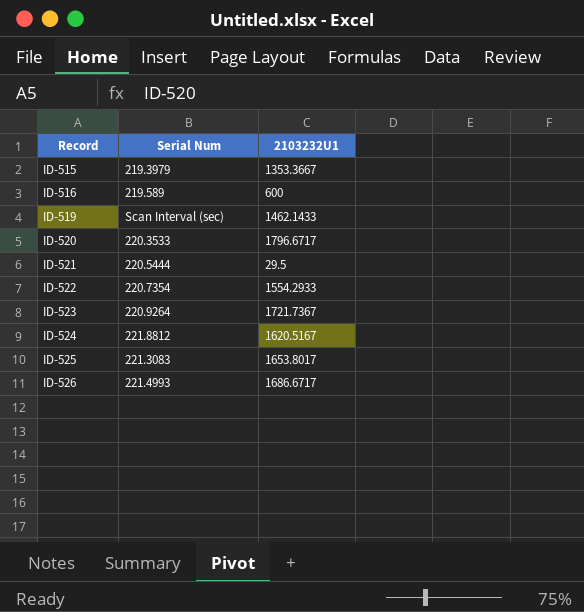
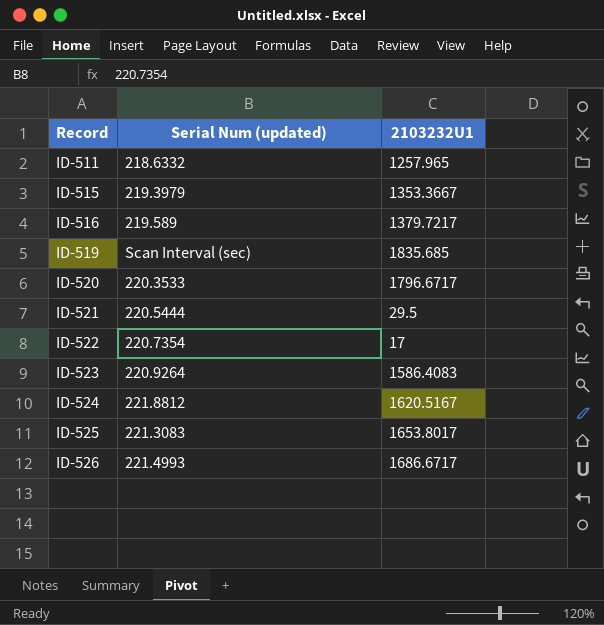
column name: Serial Num -> Serial Num (updated)
row ID-511: none -> 218.6332 | 1257.965
ID-516 | 2103232U1: 600 -> 1379.7217
ID-519 | 2103232U1: 1462.1433 -> 1835.685
ID-522 | 2103232U1: 1554.2933 -> 17
ID-523 | 2103232U1: 1721.7367 -> 1586.4083

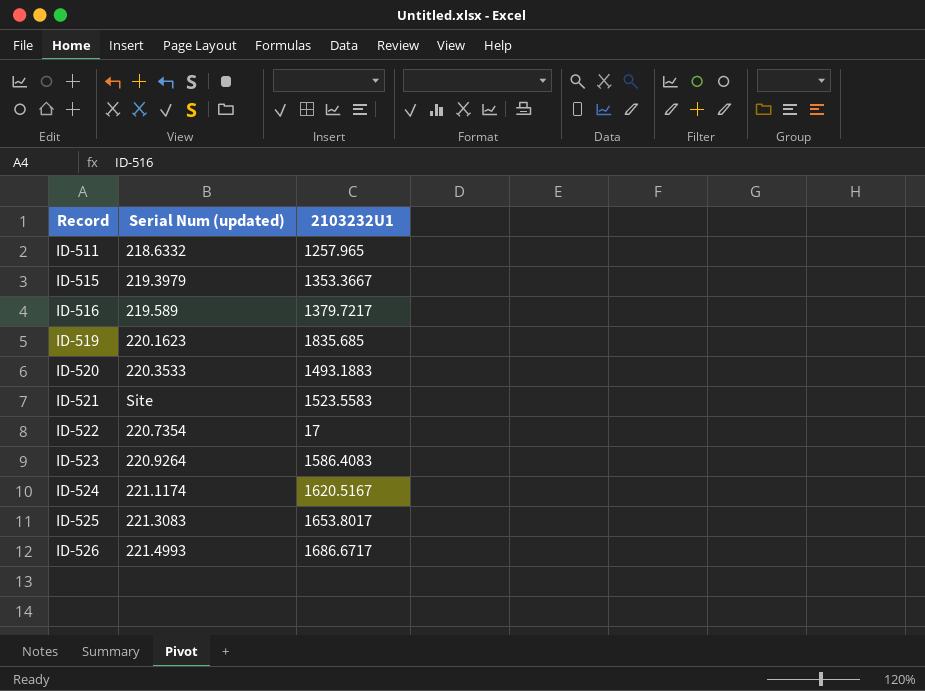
ID-519 | Serial Num (updated): Scan Interval (sec) -> 220.1623
ID-520 | 2103232U1: 1796.6717 -> 1493.1883
ID-521 | Serial Num (updated): 220.5444 -> Site
ID-521 | 2103232U1: 29.5 -> 1523.5583
ID-524 | Serial Num (updated): 221.8812 -> 221.1174

